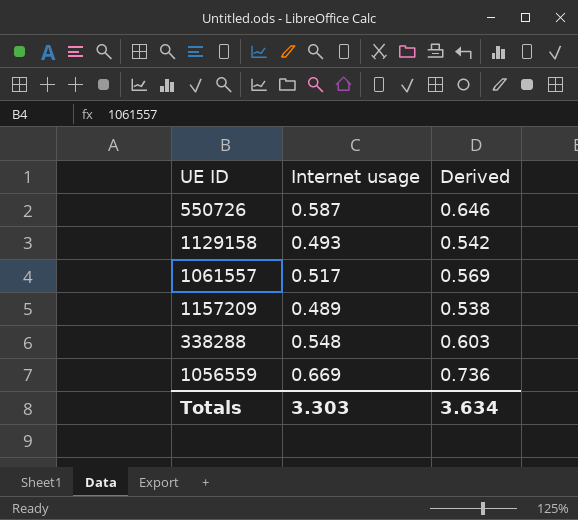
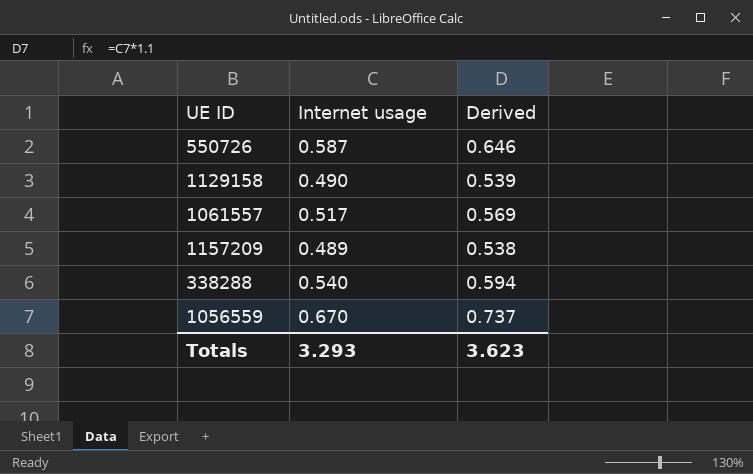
1129158 | Internet usage: 0.493 -> 0.490
1129158 | Derived: 0.542 -> 0.539
338288 | Internet usage: 0.548 -> 0.540
338288 | Derived: 0.603 -> 0.594
1056559 | Internet usage: 0.669 -> 0.670
1056559 | Derived: 0.736 -> 0.737
Totals | Internet usage: 3.303 -> 3.293
Totals | Derived: 3.634 -> 3.623

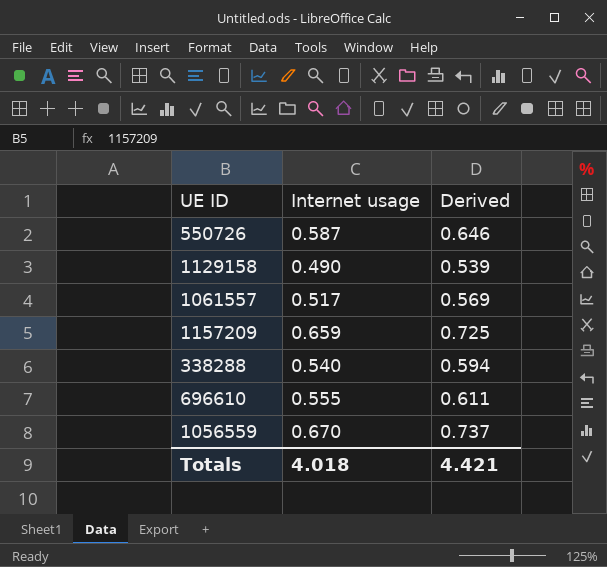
1157209 | Internet usage: 0.489 -> 0.659
1157209 | Derived: 0.538 -> 0.725
row 696610: none -> 0.555 | 0.611
Totals | Internet usage: 3.293 -> 4.018
Totals | Derived: 3.623 -> 4.421

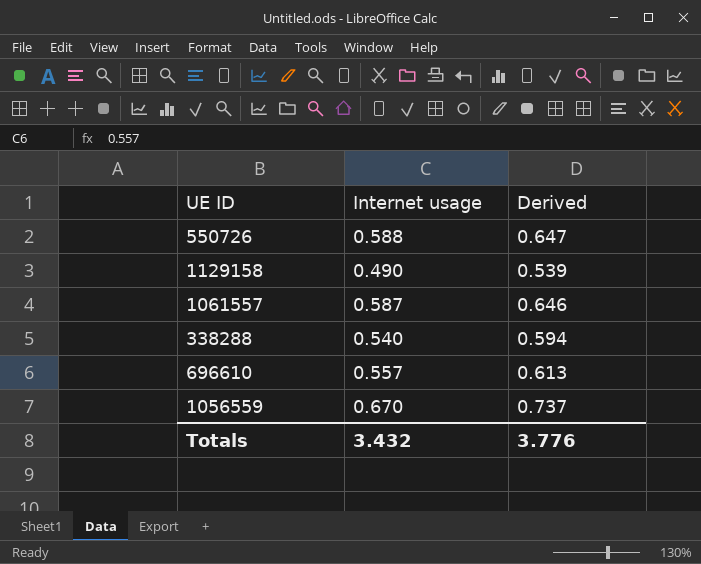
row 1157209: 0.659 | 0.725 -> none
550726 | Internet usage: 0.587 -> 0.588
550726 | Derived: 0.646 -> 0.647
1061557 | Internet usage: 0.517 -> 0.587
1061557 | Derived: 0.569 -> 0.646
696610 | Internet usage: 0.555 -> 0.557
696610 | Derived: 0.611 -> 0.613
Totals | Internet usage: 4.018 -> 3.432
Totals | Derived: 4.421 -> 3.776

